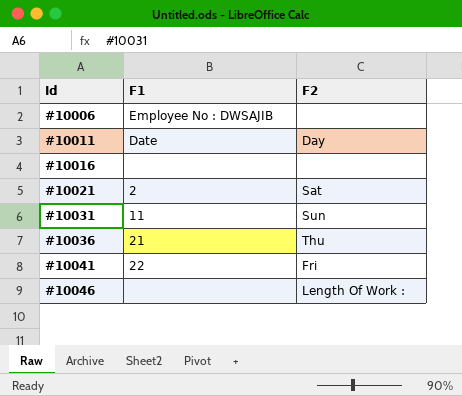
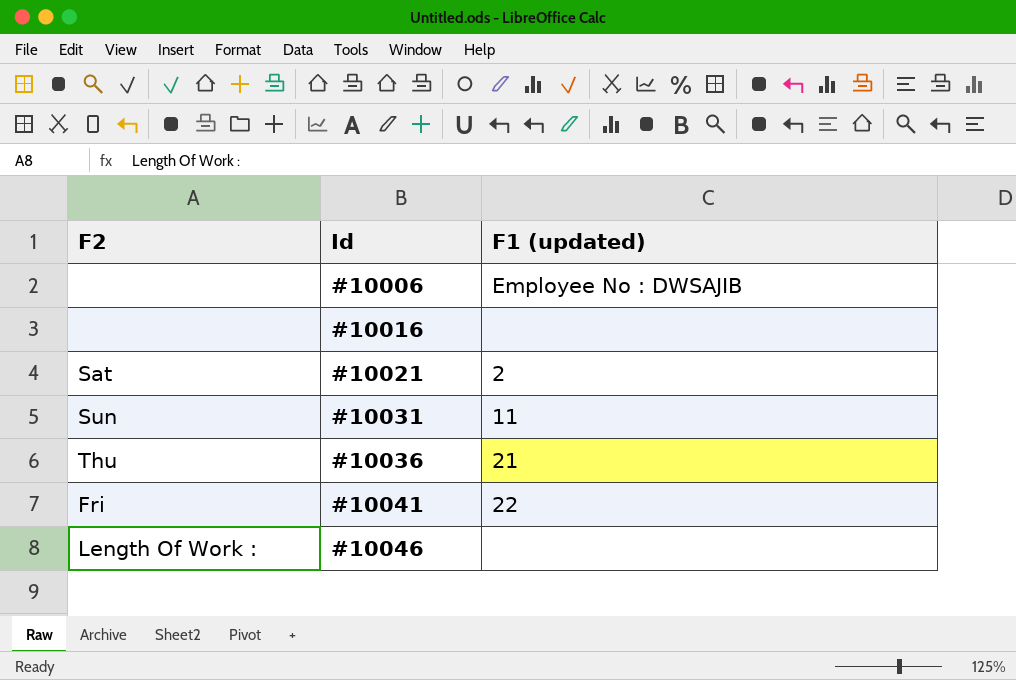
column F2 | position: 3 -> 1
column name: F1 -> F1 (updated)
row #10011: Date | Day -> none

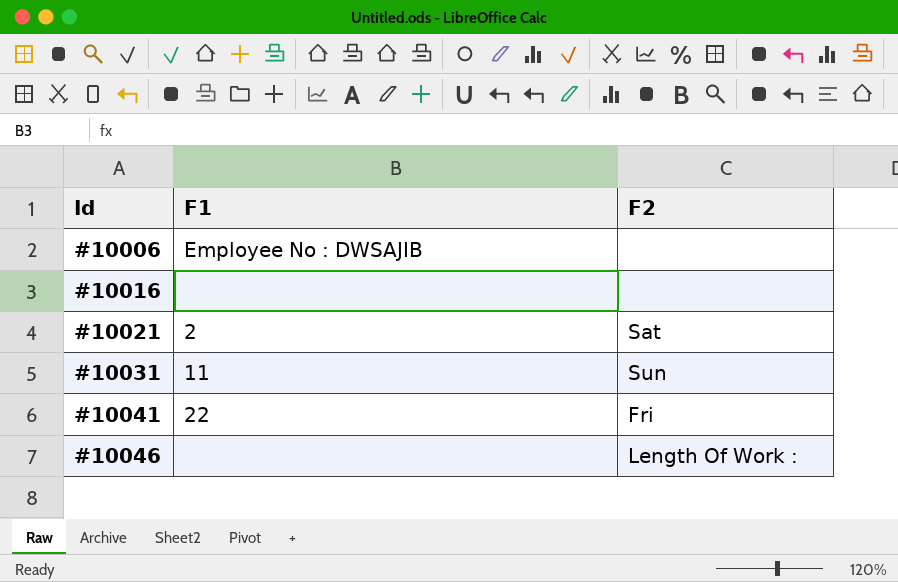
column name: F1 (updated) -> F1
column F2 | position: 1 -> 3
row #10036: Thu | 21 -> none

